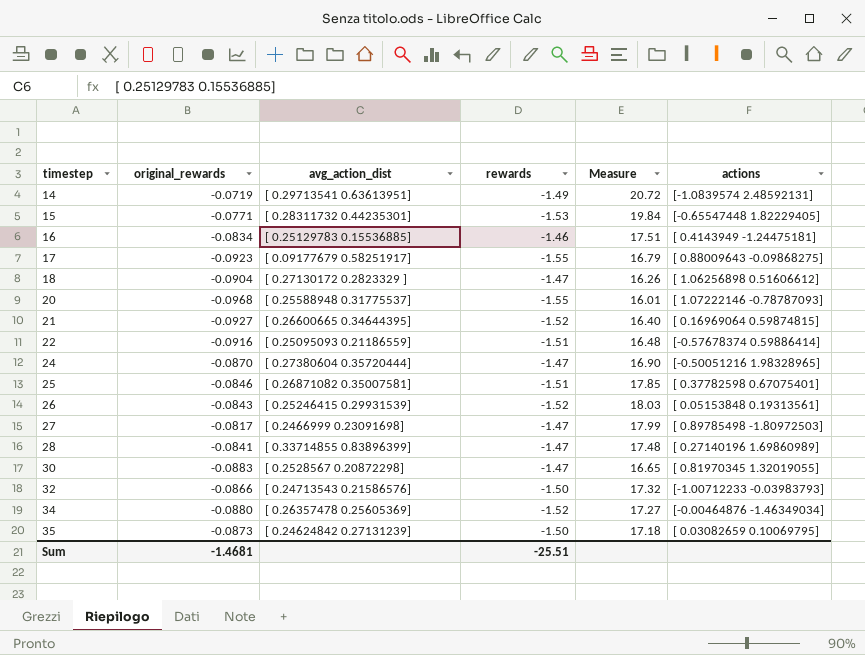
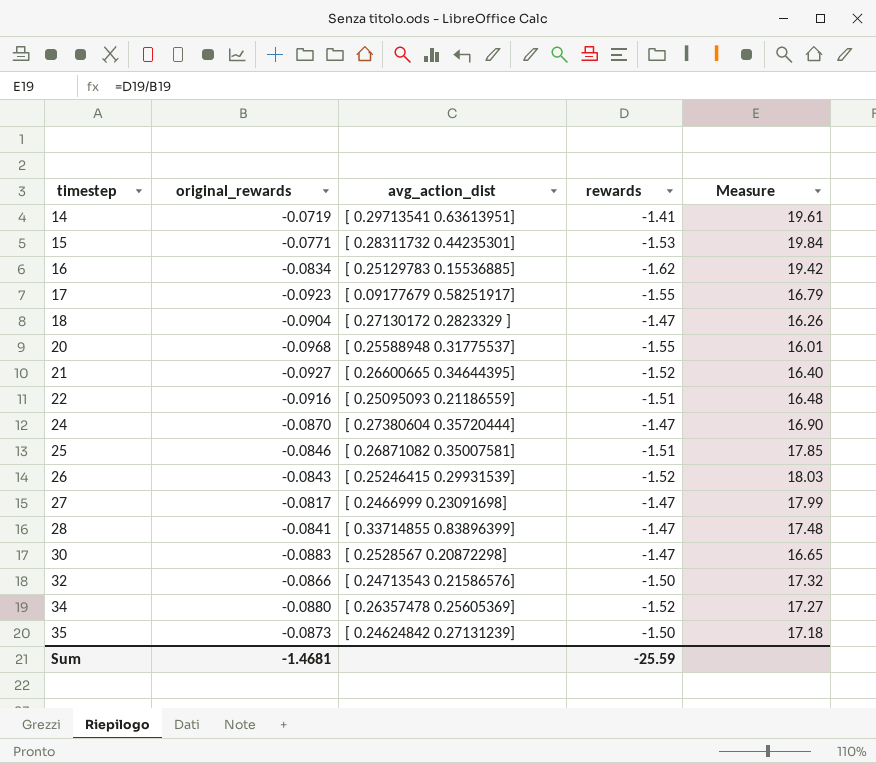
column actions | position: 6 -> none
14 | rewards: -1.49 -> -1.41
14 | Measure: 20.72 -> 19.61
16 | rewards: -1.46 -> -1.62
16 | Measure: 17.51 -> 19.42
Sum | rewards: -25.51 -> -25.59

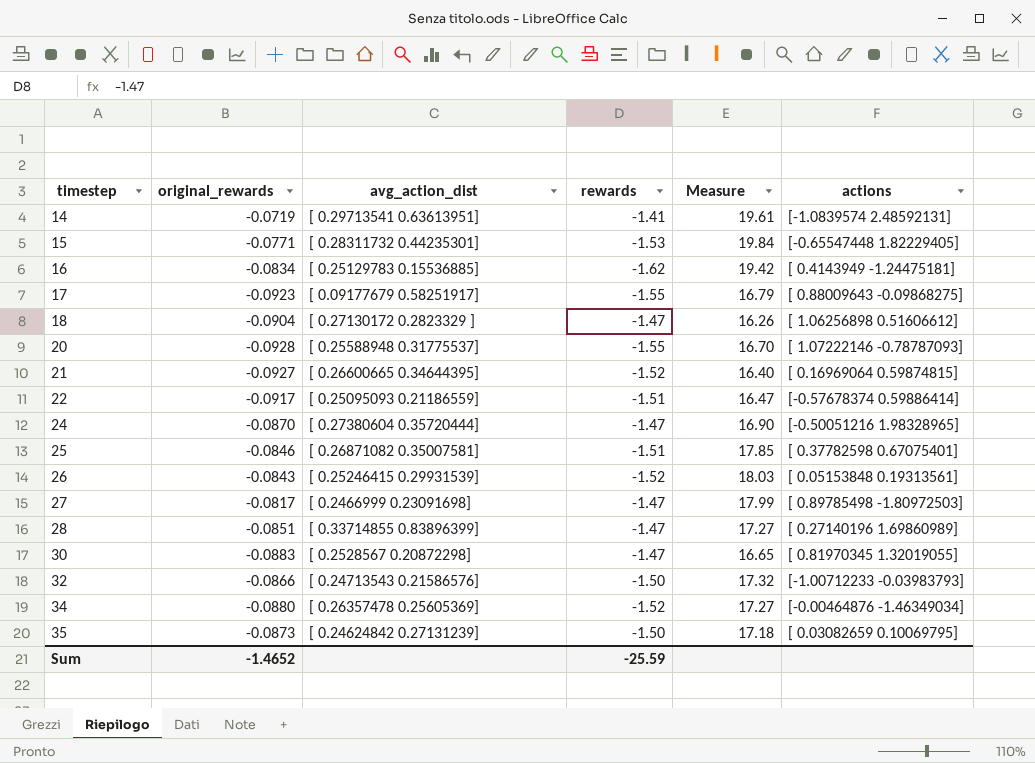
column actions | position: none -> 6
20 | original_rewards: -0.0968 -> -0.0928
20 | Measure: 16.01 -> 16.70
22 | original_rewards: -0.0916 -> -0.0917
22 | Measure: 16.48 -> 16.47
28 | original_rewards: -0.0841 -> -0.0851
28 | Measure: 17.48 -> 17.27
Sum | original_rewards: -1.4681 -> -1.4652

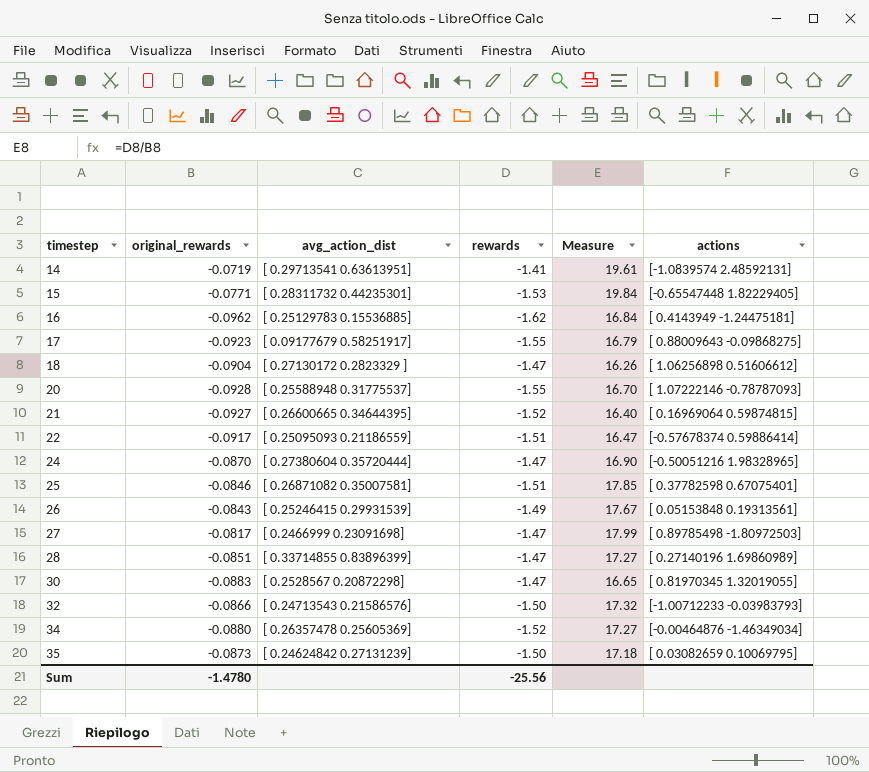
16 | original_rewards: -0.0834 -> -0.0962
16 | Measure: 19.42 -> 16.84
26 | rewards: -1.52 -> -1.49
26 | Measure: 18.03 -> 17.67
Sum | original_rewards: -1.4652 -> -1.4780
Sum | rewards: -25.59 -> -25.56

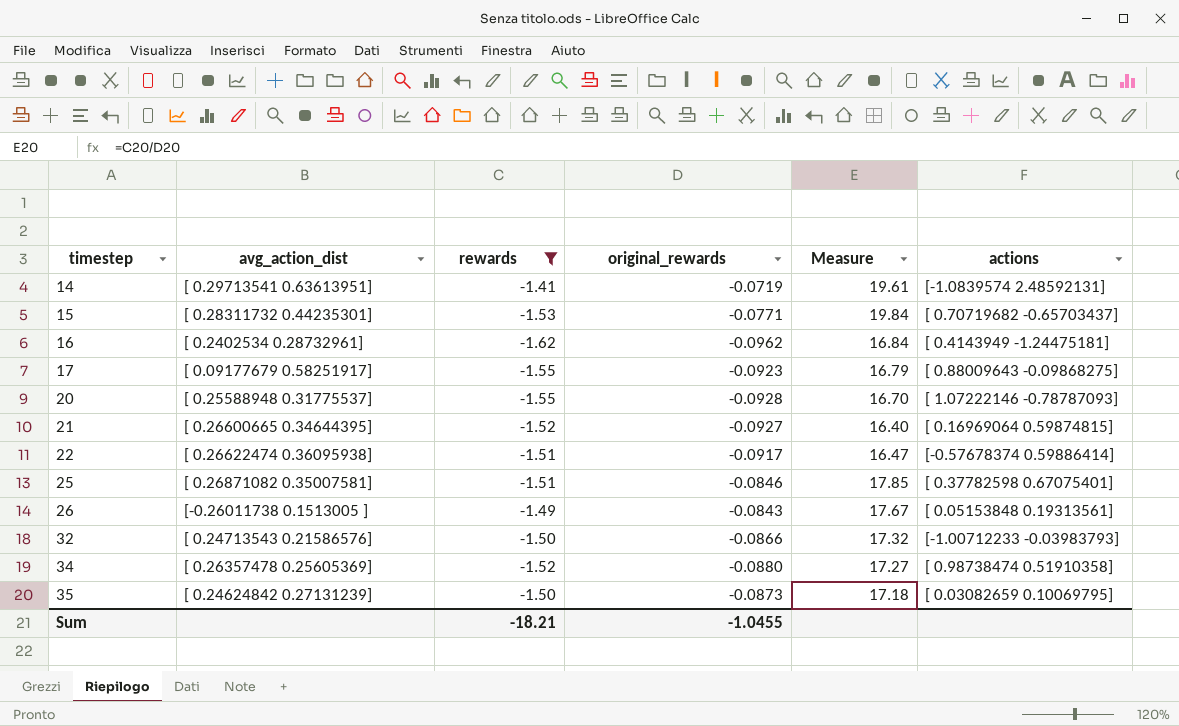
filter: none -> rewards != -1.47
column original_rewards | position: 2 -> 4
15 | actions: [-0.65547448 1.82229405] -> [ 0.70719682 -0.65703437]
16 | avg_action_dist: [ 0.25129783 0.15536885] -> [ 0.2402534 0.28732961]
22 | avg_action_dist: [ 0.25095093 0.21186559] -> [ 0.26622474 0.36095938]
26 | avg_action_dist: [ 0.25246415 0.29931539] -> [-0.26011738 0.1513005 ]
34 | actions: [-0.00464876 -1.46349034] -> [ 0.98738474 0.51910358]
Sum | rewards: -25.56 -> -18.21
Sum | original_rewards: -1.4780 -> -1.0455

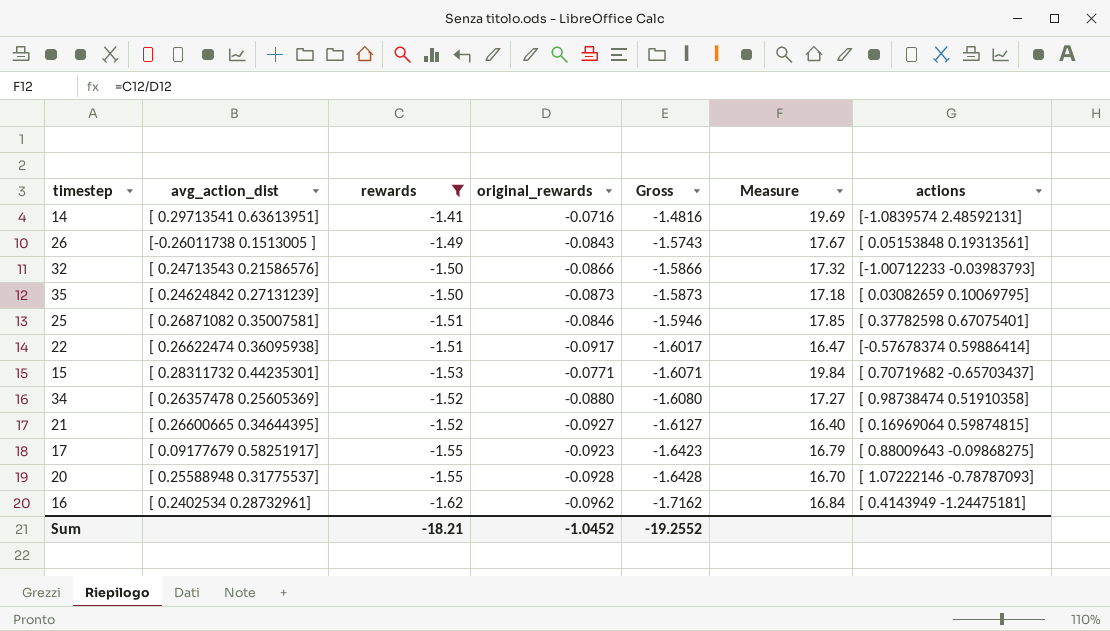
row order: timestep ascending -> Gross descending
column Gross | formula: none -> [rewards] + [original_rewards]
14 | original_rewards: -0.0719 -> -0.0716
14 | Measure: 19.61 -> 19.69
Sum | original_rewards: -1.0455 -> -1.0452

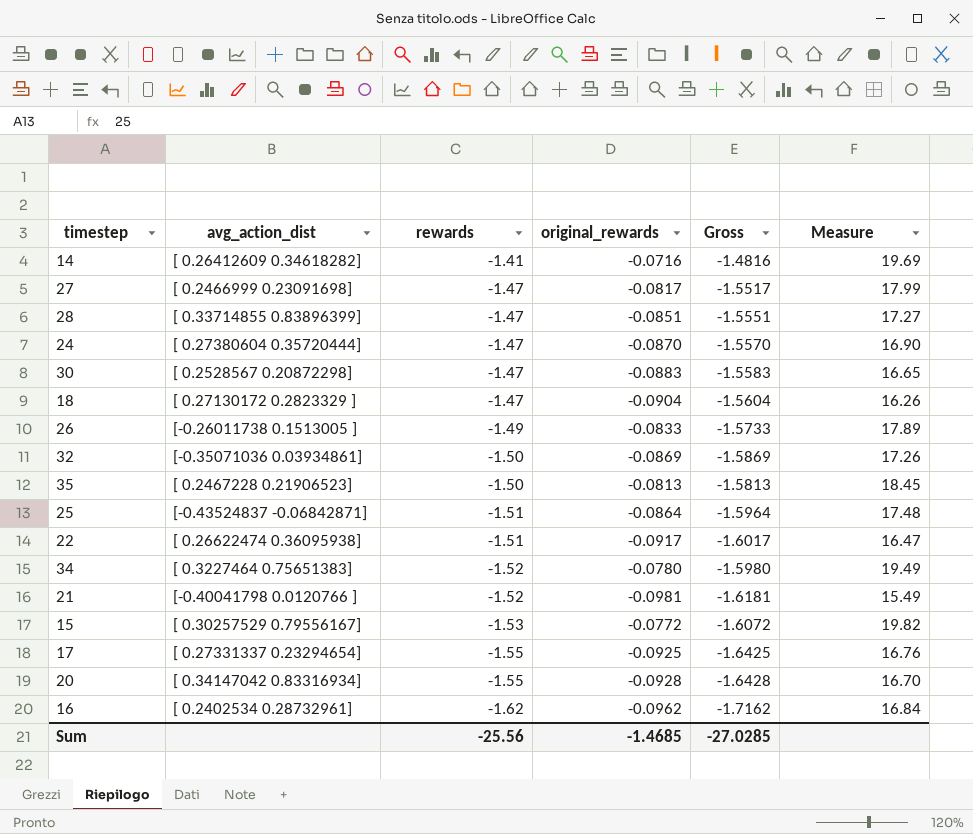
filter: rewards != -1.47 -> none
row order: Gross descending -> rewards descending
column actions | position: 7 -> none
14 | avg_action_dist: [ 0.29713541 0.63613951] -> [ 0.26412609 0.34618282]
26 | original_rewards: -0.0843 -> -0.0833
26 | Gross: -1.5743 -> -1.5733
26 | Measure: 17.67 -> 17.89
32 | avg_action_dist: [ 0.24713543 0.21586576] -> [-0.35071036 0.03934861]
32 | original_rewards: -0.0866 -> -0.0869
32 | Gross: -1.5866 -> -1.5869
32 | Measure: 17.32 -> 17.26
35 | avg_action_dist: [ 0.24624842 0.27131239] -> [ 0.2467228 0.21906523]
35 | original_rewards: -0.0873 -> -0.0813
35 | Gross: -1.5873 -> -1.5813
35 | Measure: 17.18 -> 18.45
25 | avg_action_dist: [ 0.26871082 0.35007581] -> [-0.43524837 -0.06842871]
25 | original_rewards: -0.0846 -> -0.0864
25 | Gross: -1.5946 -> -1.5964
25 | Measure: 17.85 -> 17.48
34 | avg_action_dist: [ 0.26357478 0.25605369] -> [ 0.3227464 0.75651383]
34 | original_rewards: -0.0880 -> -0.0780
34 | Gross: -1.6080 -> -1.5980
34 | Measure: 17.27 -> 19.49
21 | avg_action_dist: [ 0.26600665 0.34644395] -> [-0.40041798 0.0120766 ]
21 | original_rewards: -0.0927 -> -0.0981
21 | Gross: -1.6127 -> -1.6181
21 | Measure: 16.40 -> 15.49
15 | avg_action_dist: [ 0.28311732 0.44235301] -> [ 0.30257529 0.79556167]
15 | original_rewards: -0.0771 -> -0.0772
15 | Gross: -1.6071 -> -1.6072
15 | Measure: 19.84 -> 19.82
17 | avg_action_dist: [ 0.09177679 0.58251917] -> [ 0.27331337 0.23294654]
17 | original_rewards: -0.0923 -> -0.0925
17 | Gross: -1.6423 -> -1.6425
17 | Measure: 16.79 -> 16.76
20 | avg_action_dist: [ 0.25588948 0.31775537] -> [ 0.34147042 0.83316934]
Sum | rewards: -18.21 -> -25.56
Sum | original_rewards: -1.0452 -> -1.4685
Sum | Gross: -19.2552 -> -27.0285

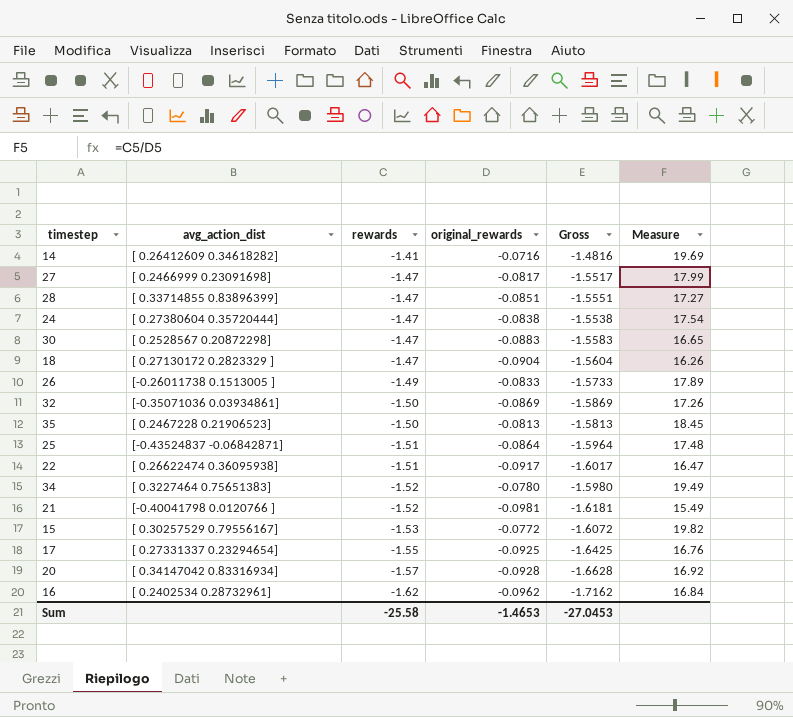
24 | original_rewards: -0.0870 -> -0.0838
24 | Gross: -1.5570 -> -1.5538
24 | Measure: 16.90 -> 17.54
20 | rewards: -1.55 -> -1.57
20 | Gross: -1.6428 -> -1.6628
20 | Measure: 16.70 -> 16.92
Sum | rewards: -25.56 -> -25.58
Sum | original_rewards: -1.4685 -> -1.4653
Sum | Gross: -27.0285 -> -27.0453

